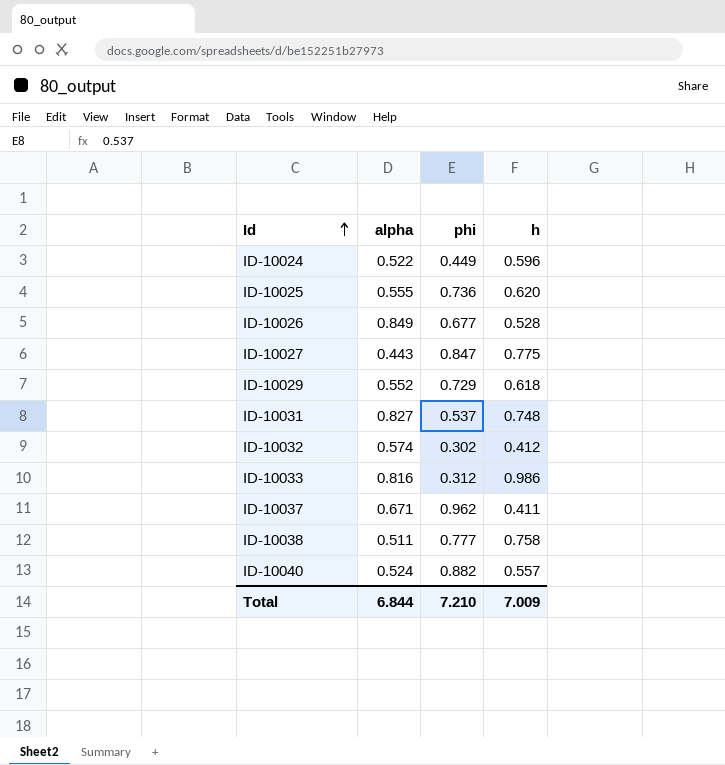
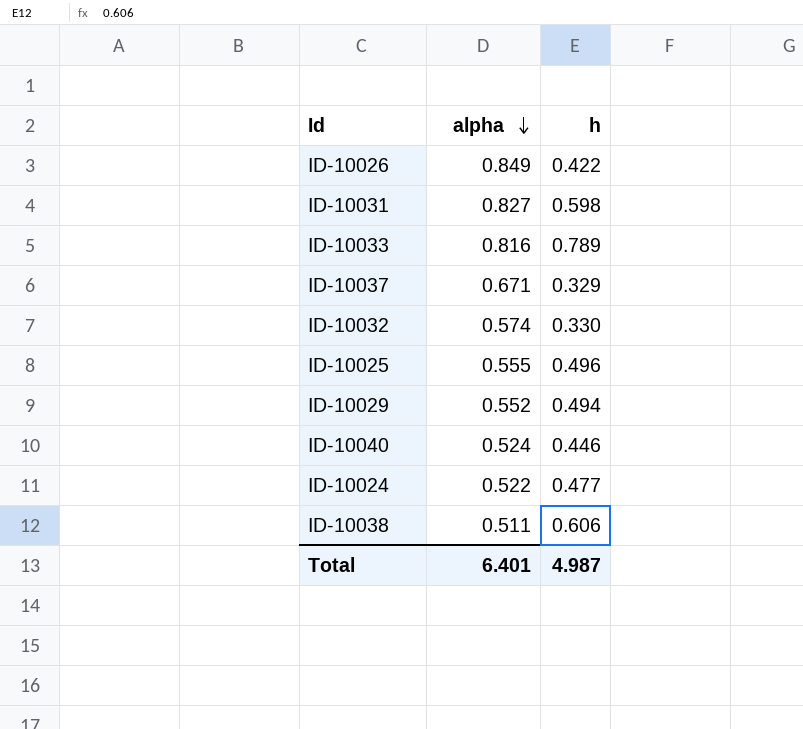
row order: Id ascending -> alpha descending
column phi | position: 3 -> none
row ID-10027: 0.443 | 0.847 | 0.775 -> none
ID-10026 | h: 0.528 -> 0.422
ID-10031 | h: 0.748 -> 0.598
ID-10033 | h: 0.986 -> 0.789
ID-10037 | h: 0.411 -> 0.329
ID-10032 | h: 0.412 -> 0.330
ID-10025 | h: 0.620 -> 0.496
ID-10029 | h: 0.618 -> 0.494
ID-10040 | h: 0.557 -> 0.446
ID-10024 | h: 0.596 -> 0.477
ID-10038 | h: 0.758 -> 0.606
Total | alpha: 6.844 -> 6.401
Total | h: 7.009 -> 4.987

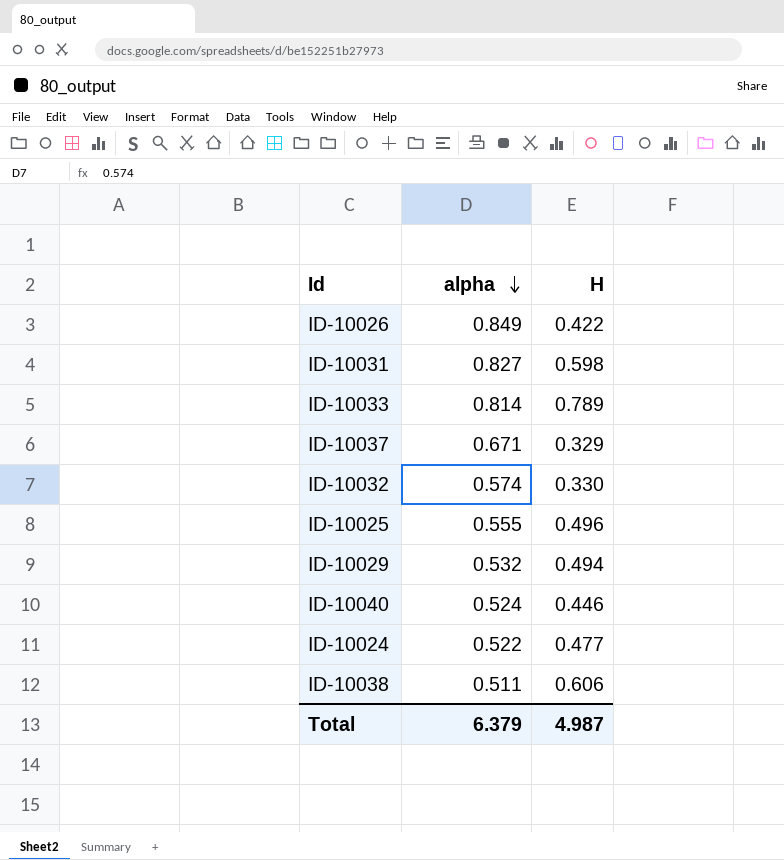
column name: h -> H
ID-10033 | alpha: 0.816 -> 0.814
ID-10029 | alpha: 0.552 -> 0.532
Total | alpha: 6.401 -> 6.379

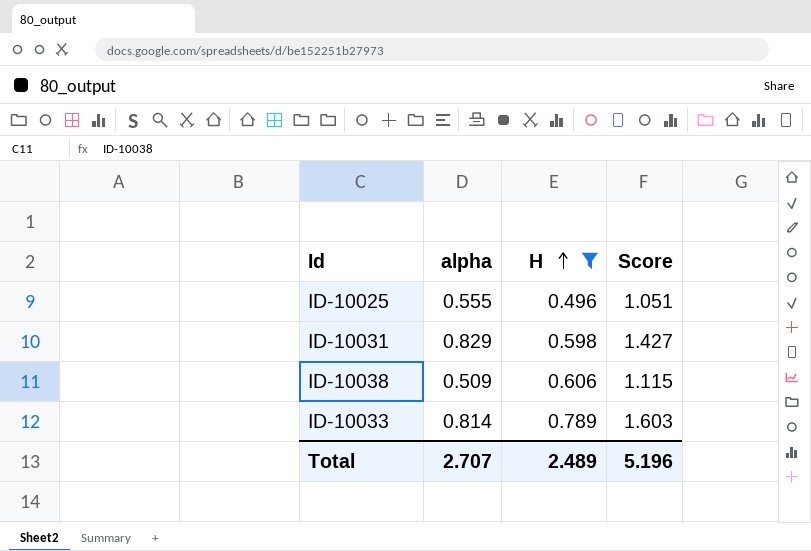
filter: none -> H >= 0.496
row order: alpha descending -> H ascending
column Score | formula: none -> [alpha] + [H]
ID-10031 | alpha: 0.827 -> 0.829
ID-10038 | alpha: 0.511 -> 0.509
Total | alpha: 6.379 -> 2.707
Total | H: 4.987 -> 2.489

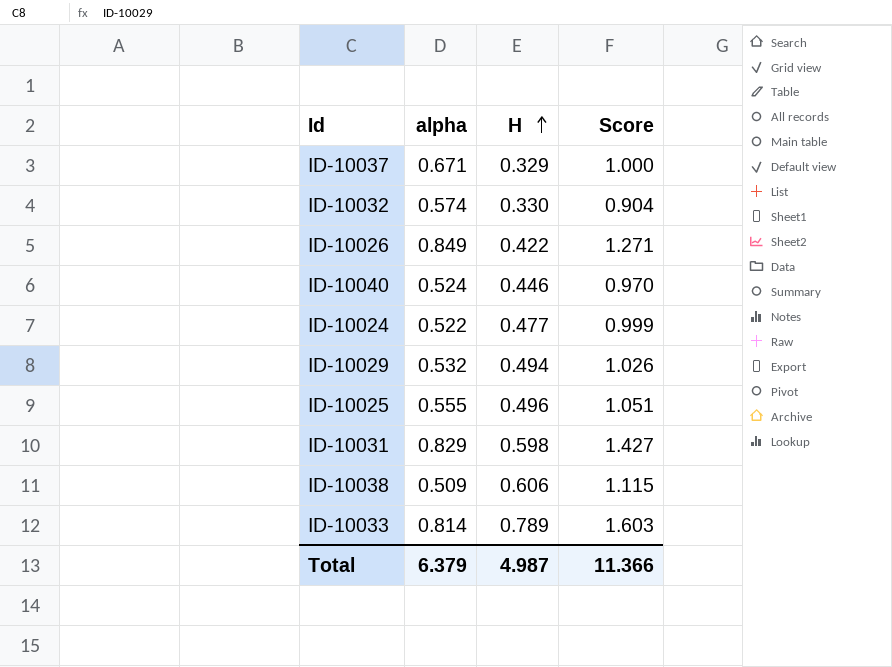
filter: H >= 0.496 -> none
Total | alpha: 2.707 -> 6.379
Total | H: 2.489 -> 4.987
Total | Score: 5.196 -> 11.366

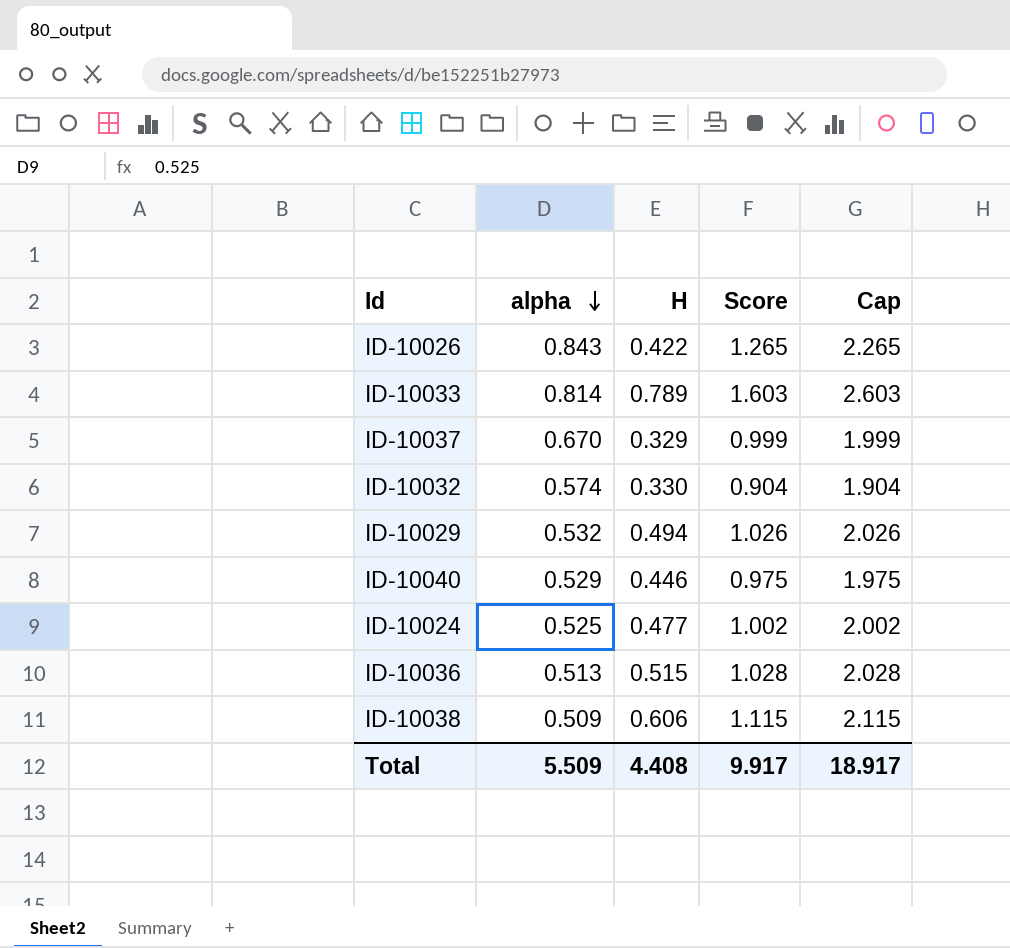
row order: H ascending -> alpha descending
column Cap | formula: none -> [Score] + 1
row ID-10025: 0.555 | 0.496 | 1.051 -> none
row ID-10031: 0.829 | 0.598 | 1.427 -> none
ID-10026 | alpha: 0.849 -> 0.843
ID-10026 | Score: 1.271 -> 1.265
ID-10037 | alpha: 0.671 -> 0.670
ID-10037 | Score: 1.000 -> 0.999
ID-10040 | alpha: 0.524 -> 0.529
ID-10040 | Score: 0.970 -> 0.975
ID-10024 | alpha: 0.522 -> 0.525
ID-10024 | Score: 0.999 -> 1.002
row ID-10036: none -> 0.513 | 0.515 | 1.028 | 2.028
Total | alpha: 6.379 -> 5.509
Total | H: 4.987 -> 4.408
Total | Score: 11.366 -> 9.917

